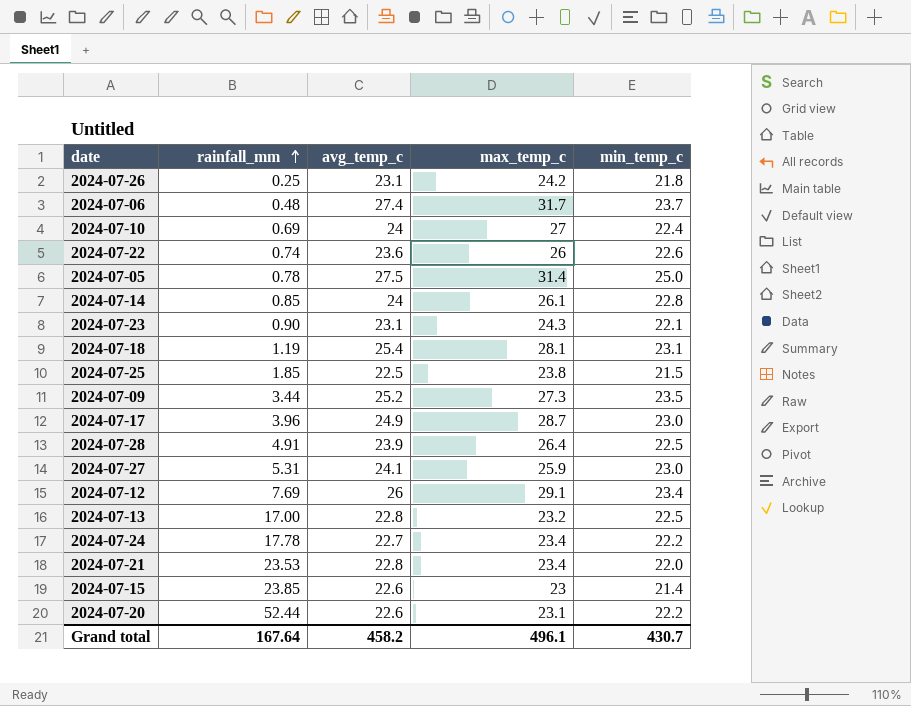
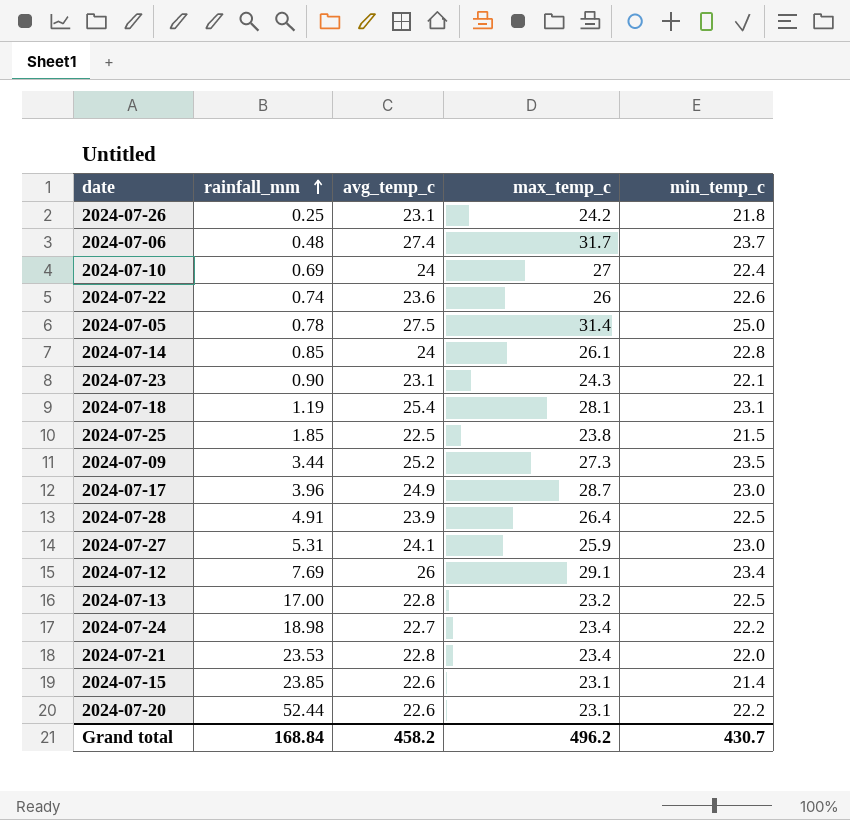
2024-07-24 | rainfall_mm: 17.78 -> 18.98
2024-07-15 | max_temp_c: 23 -> 23.1
Grand total | rainfall_mm: 167.64 -> 168.84
Grand total | max_temp_c: 496.1 -> 496.2

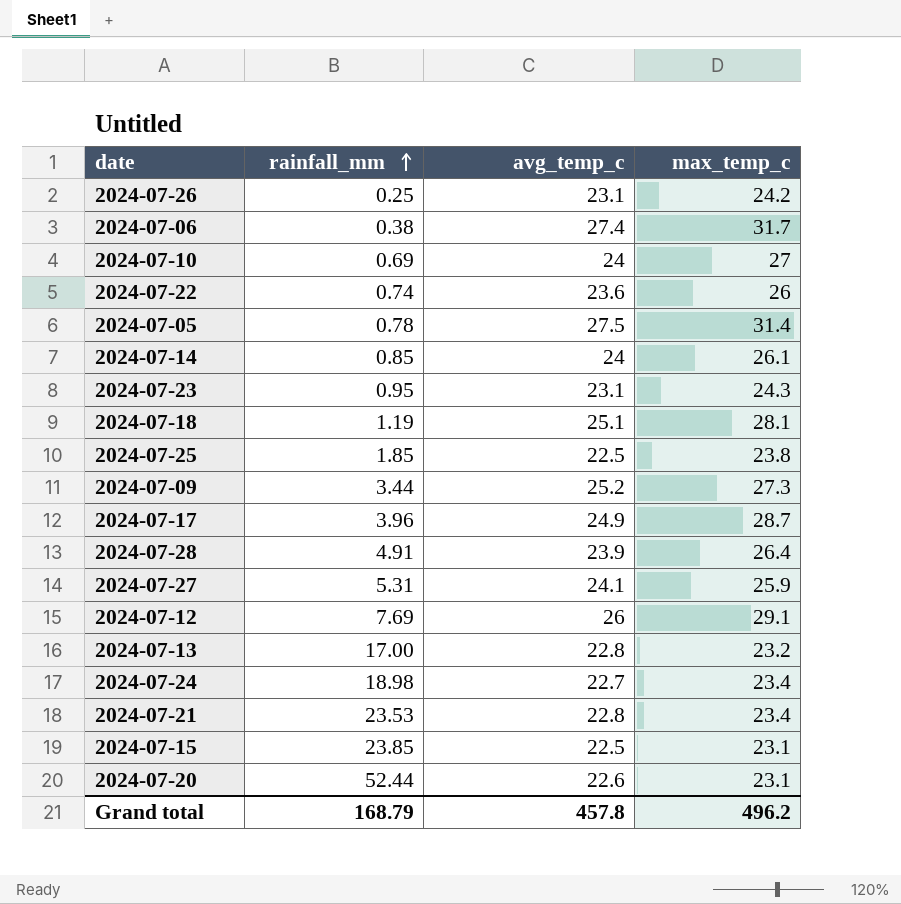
column min_temp_c | position: 5 -> none
2024-07-06 | rainfall_mm: 0.48 -> 0.38
2024-07-23 | rainfall_mm: 0.90 -> 0.95
2024-07-18 | avg_temp_c: 25.4 -> 25.1
2024-07-15 | avg_temp_c: 22.6 -> 22.5
Grand total | rainfall_mm: 168.84 -> 168.79
Grand total | avg_temp_c: 458.2 -> 457.8

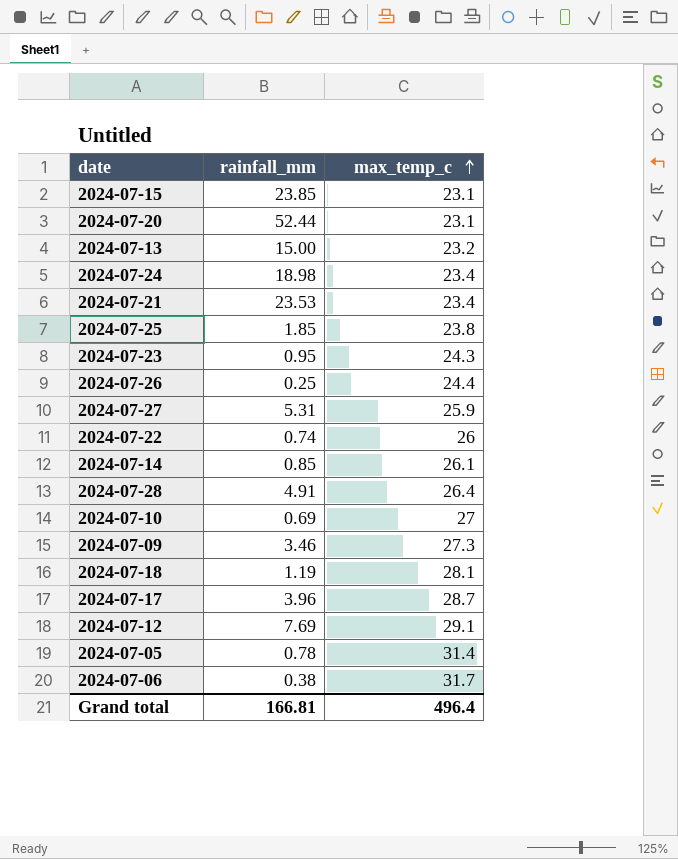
row order: rainfall_mm ascending -> max_temp_c ascending
column avg_temp_c | position: 3 -> none
2024-07-13 | rainfall_mm: 17.00 -> 15.00
2024-07-26 | max_temp_c: 24.2 -> 24.4
2024-07-09 | rainfall_mm: 3.44 -> 3.46
Grand total | rainfall_mm: 168.79 -> 166.81
Grand total | max_temp_c: 496.2 -> 496.4

